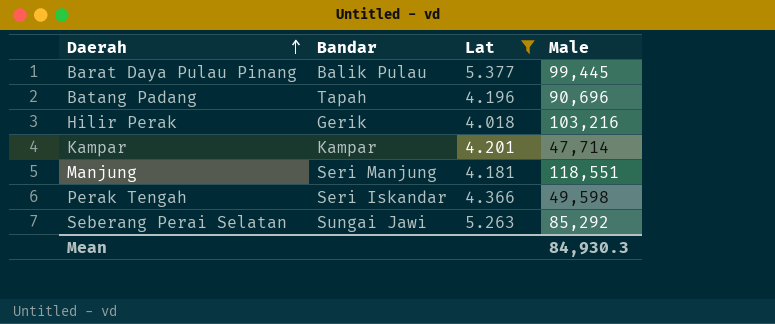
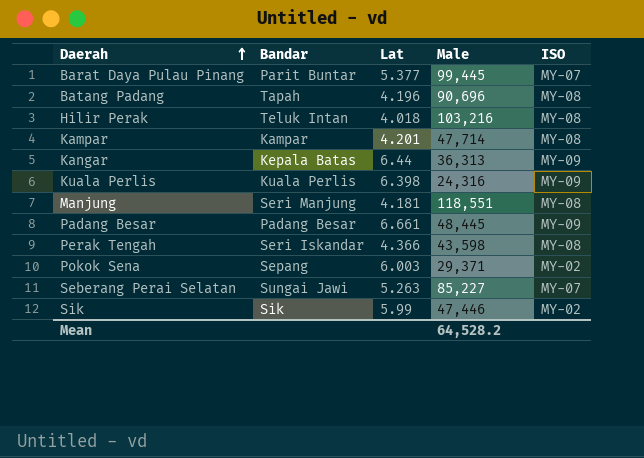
filter: Lat <= 5.377 -> none
column ISO | position: none -> 5
Barat Daya Pulau Pinang | Bandar: Balik Pulau -> Parit Buntar
Hilir Perak | Bandar: Gerik -> Teluk Intan
Perak Tengah | Male: 49,598 -> 43,598
Seberang Perai Selatan | Male: 85,292 -> 85,227
Mean | Male: 84,930.3 -> 64,528.2

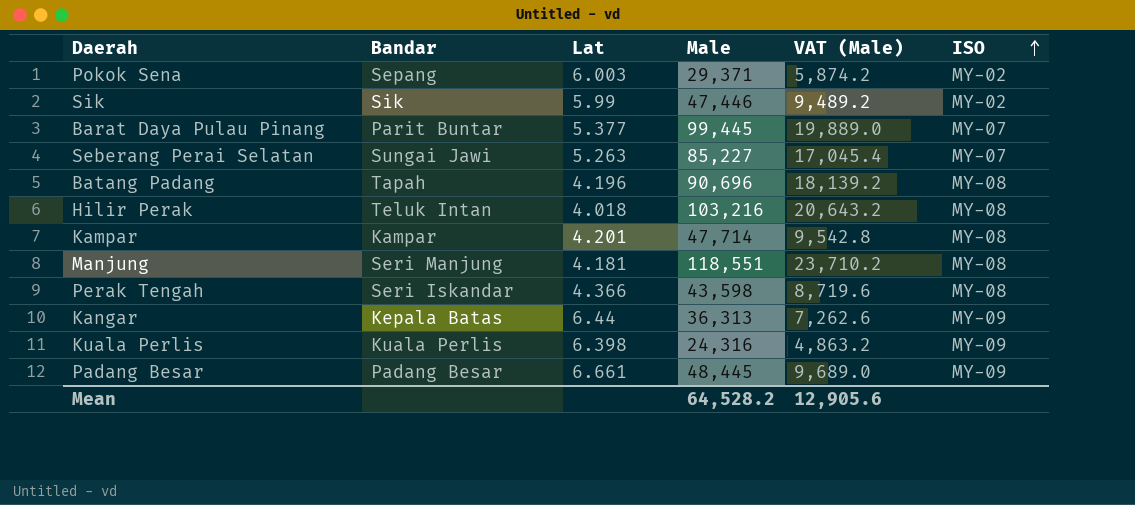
row order: Daerah ascending -> ISO ascending
column VAT (Male) | formula: none -> [Male] * 0.2

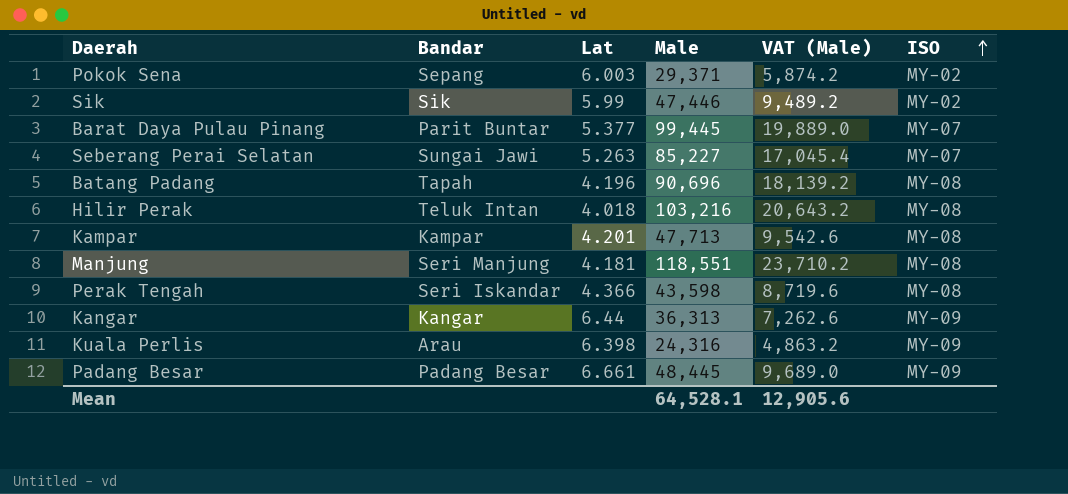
Kampar | Male: 47,714 -> 47,713
Kampar | VAT (Male): 9,542.8 -> 9,542.6
Kangar | Bandar: Kepala Batas -> Kangar
Kuala Perlis | Bandar: Kuala Perlis -> Arau
Mean | Male: 64,528.2 -> 64,528.1

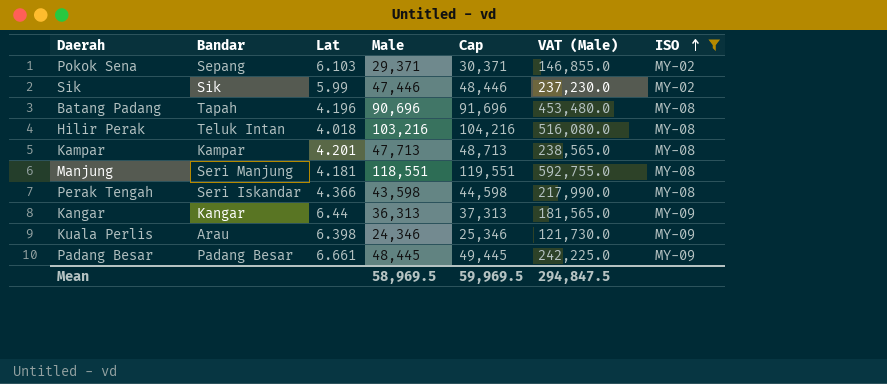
filter: none -> ISO != MY-07
column Cap | formula: none -> [Male] + 1000
column VAT (Male) | formula: [Male] * 0.2 -> [Male] * 5
Pokok Sena | Lat: 6.003 -> 6.103
Kuala Perlis | Male: 24,316 -> 24,346
Mean | Male: 64,528.1 -> 58,969.5
Mean | VAT (Male): 12,905.6 -> 294,847.5

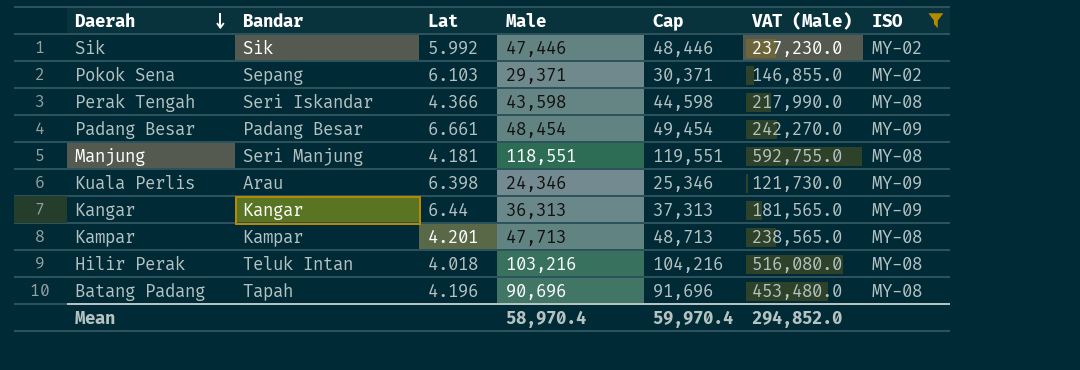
row order: ISO ascending -> Daerah descending
Sik | Lat: 5.99 -> 5.992
Padang Besar | Male: 48,445 -> 48,454
Padang Besar | Cap: 49,445 -> 49,454
Padang Besar | VAT (Male): 242,225.0 -> 242,270.0
Mean | Male: 58,969.5 -> 58,970.4
Mean | Cap: 59,969.5 -> 59,970.4
Mean | VAT (Male): 294,847.5 -> 294,852.0

